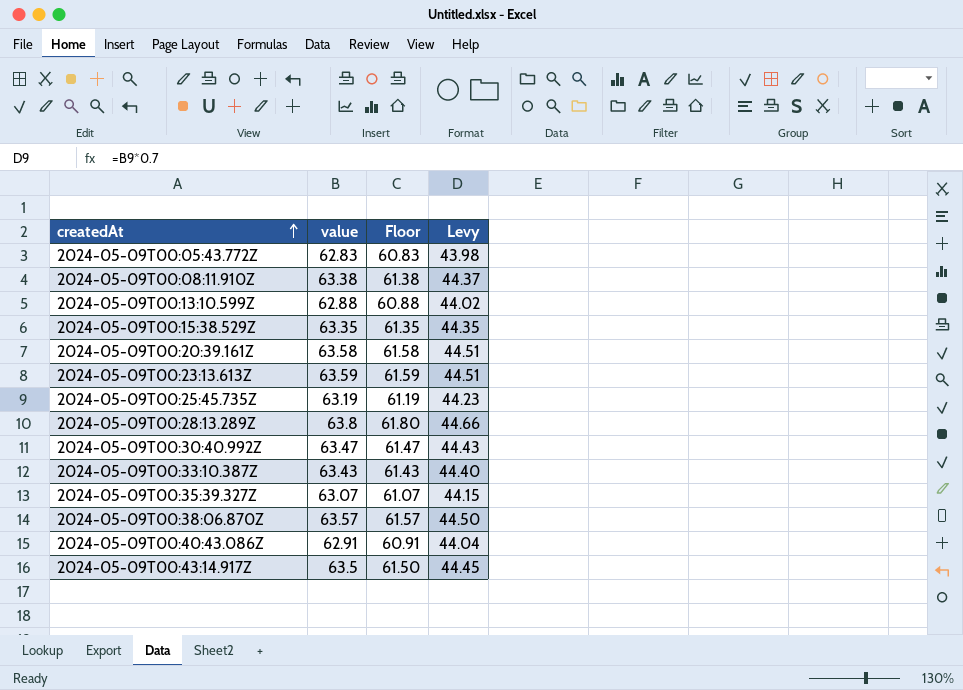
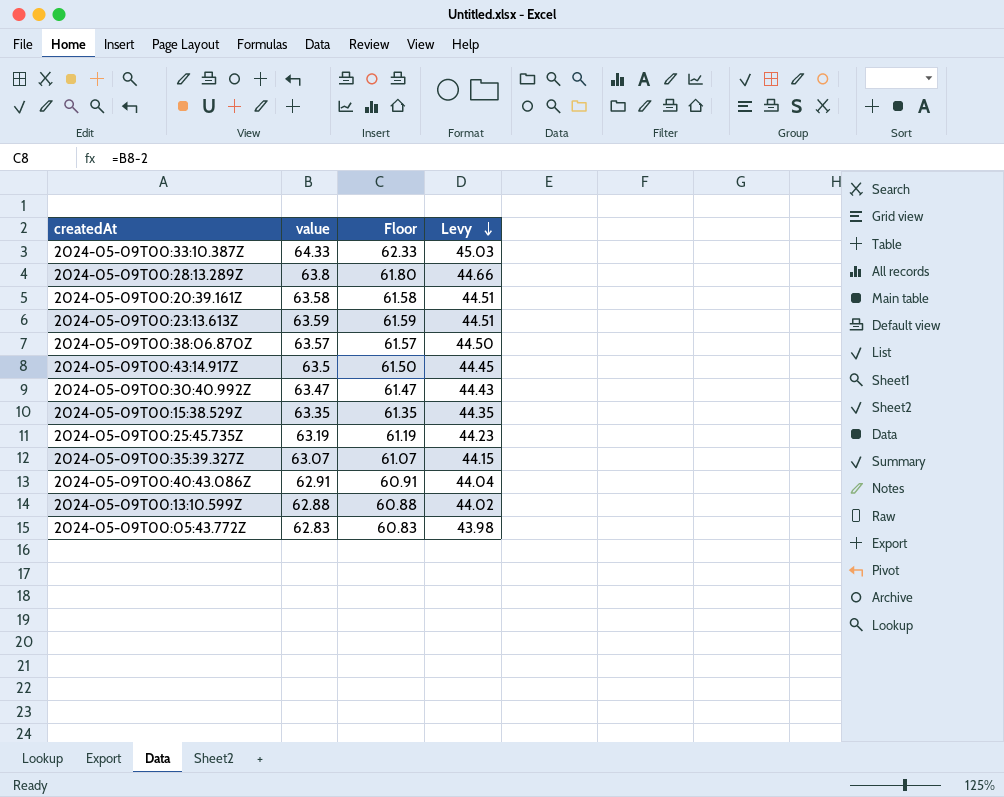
row order: createdAt ascending -> Levy descending
row 2024-05-09T00:08:11.910Z: 63.38 | 61.38 | 44.37 -> none
2024-05-09T00:33:10.387Z | value: 63.43 -> 64.33
2024-05-09T00:33:10.387Z | Floor: 61.43 -> 62.33
2024-05-09T00:33:10.387Z | Levy: 44.40 -> 45.03

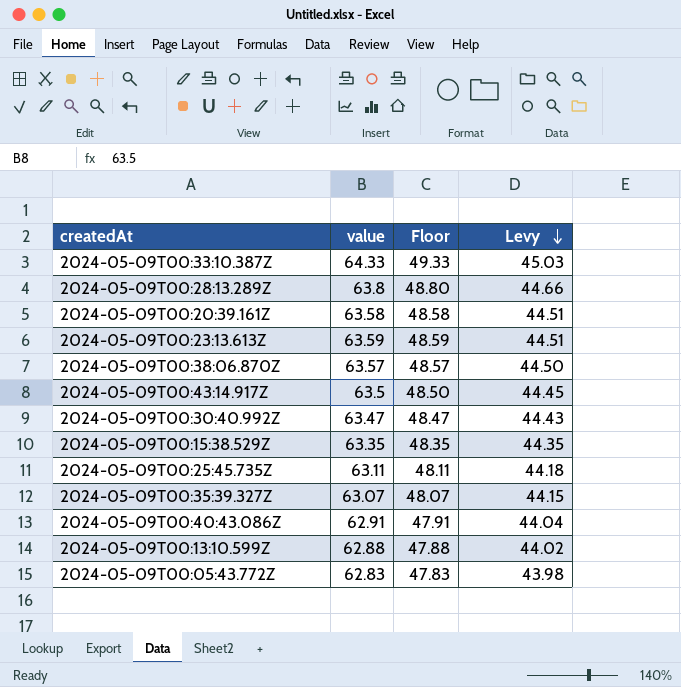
column Floor | formula: [value] - 2 -> [value] - 15
2024-05-09T00:25:45.735Z | value: 63.19 -> 63.11
2024-05-09T00:25:45.735Z | Levy: 44.23 -> 44.18

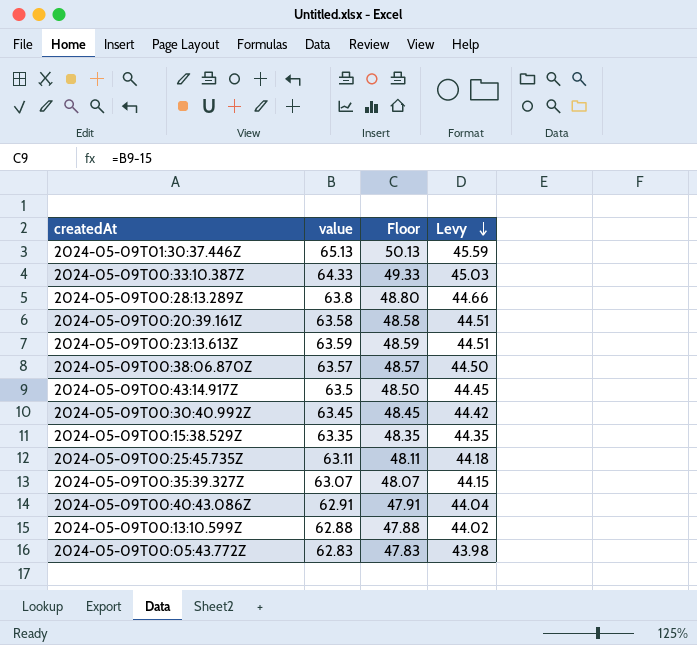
row 2024-05-09T01:30:37.446Z: none -> 65.13 | 50.13 | 45.59
2024-05-09T00:30:40.992Z | value: 63.47 -> 63.45
2024-05-09T00:30:40.992Z | Floor: 48.47 -> 48.45
2024-05-09T00:30:40.992Z | Levy: 44.43 -> 44.42

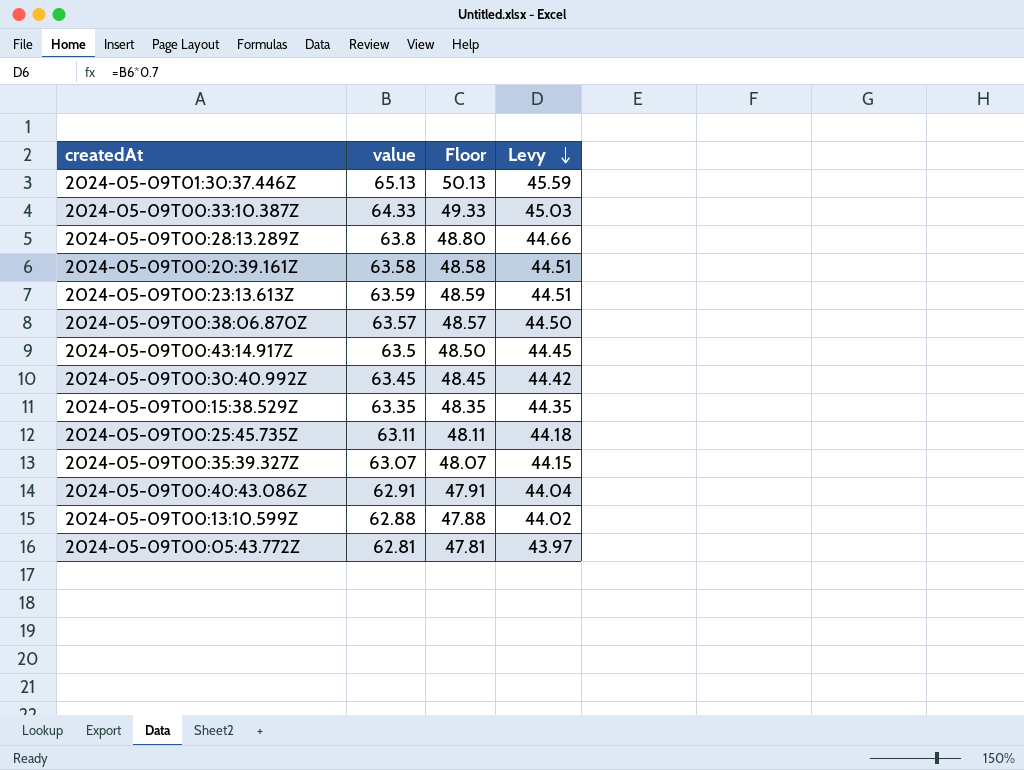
2024-05-09T00:05:43.772Z | value: 62.83 -> 62.81
2024-05-09T00:05:43.772Z | Floor: 47.83 -> 47.81
2024-05-09T00:05:43.772Z | Levy: 43.98 -> 43.97

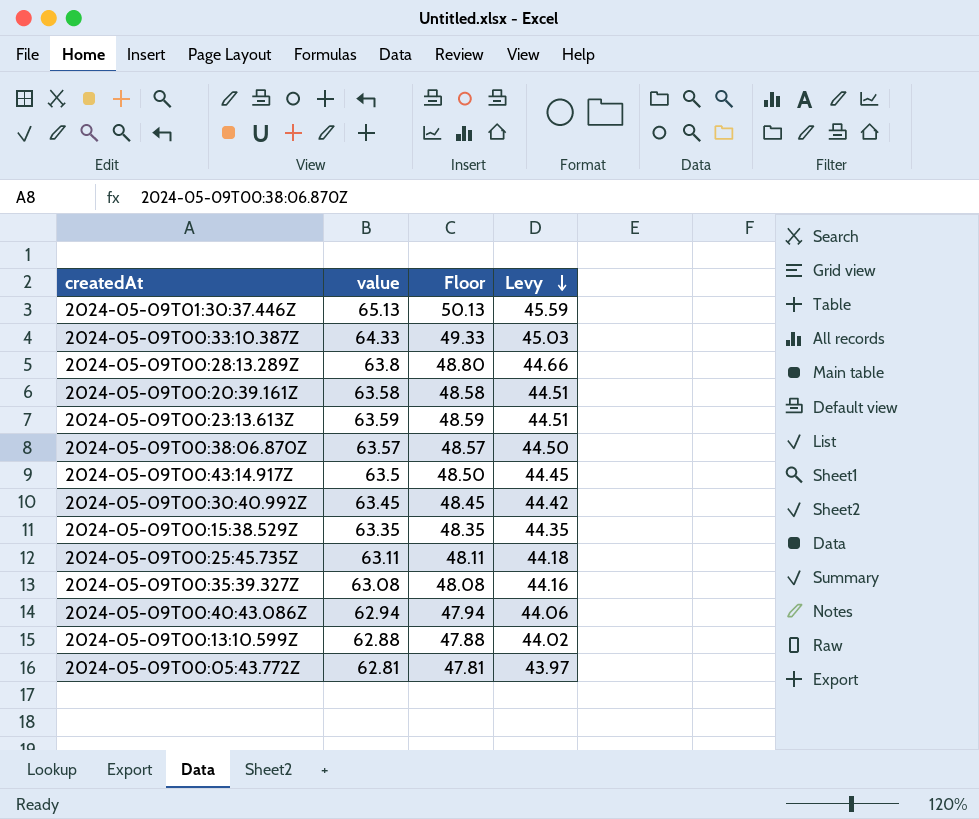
2024-05-09T00:35:39.327Z | value: 63.07 -> 63.08
2024-05-09T00:35:39.327Z | Floor: 48.07 -> 48.08
2024-05-09T00:35:39.327Z | Levy: 44.15 -> 44.16
2024-05-09T00:40:43.086Z | value: 62.91 -> 62.94
2024-05-09T00:40:43.086Z | Floor: 47.91 -> 47.94
2024-05-09T00:40:43.086Z | Levy: 44.04 -> 44.06

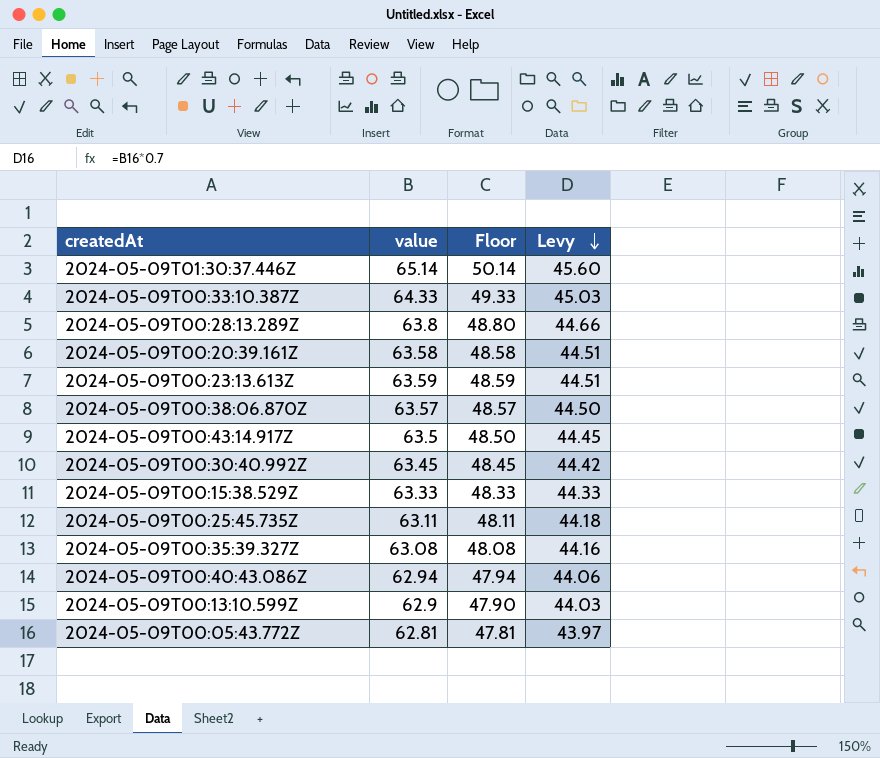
2024-05-09T01:30:37.446Z | value: 65.13 -> 65.14
2024-05-09T01:30:37.446Z | Floor: 50.13 -> 50.14
2024-05-09T01:30:37.446Z | Levy: 45.59 -> 45.60
2024-05-09T00:15:38.529Z | value: 63.35 -> 63.33
2024-05-09T00:15:38.529Z | Floor: 48.35 -> 48.33
2024-05-09T00:15:38.529Z | Levy: 44.35 -> 44.33
2024-05-09T00:13:10.599Z | value: 62.88 -> 62.9
2024-05-09T00:13:10.599Z | Floor: 47.88 -> 47.90
2024-05-09T00:13:10.599Z | Levy: 44.02 -> 44.03

